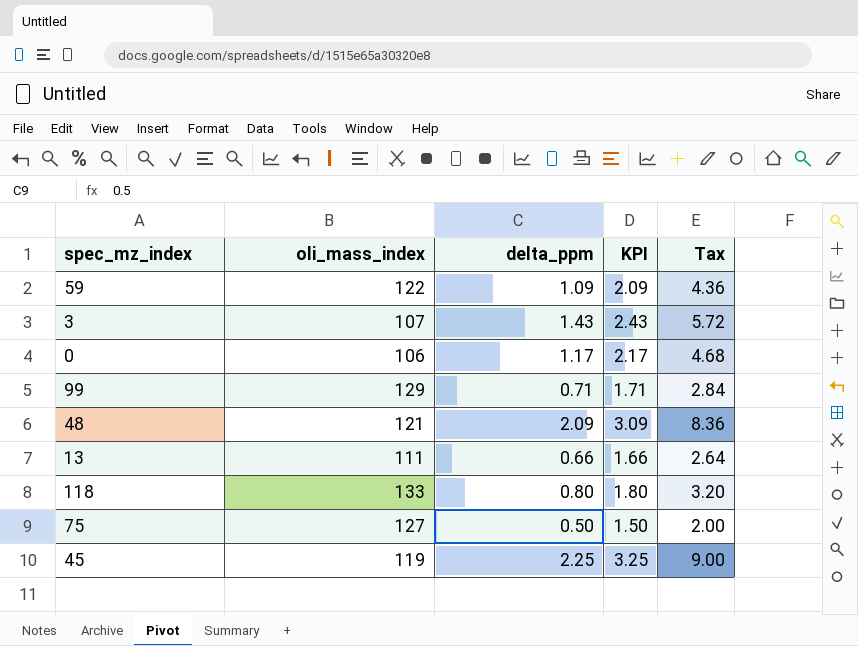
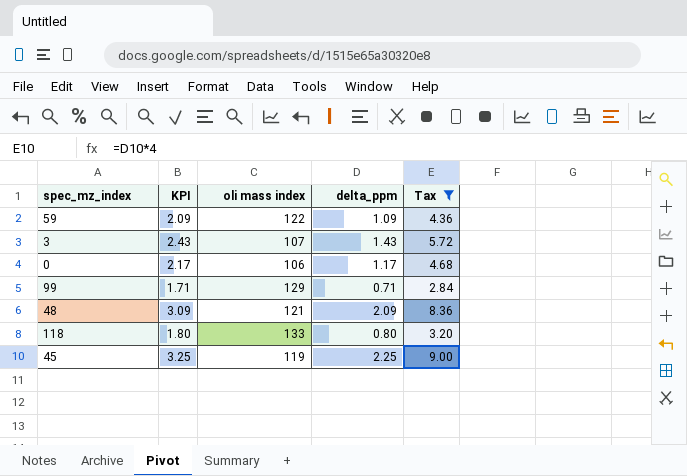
filter: none -> Tax >= 2.84
column KPI | position: 4 -> 2
column name: oli_mass_index -> oli mass index

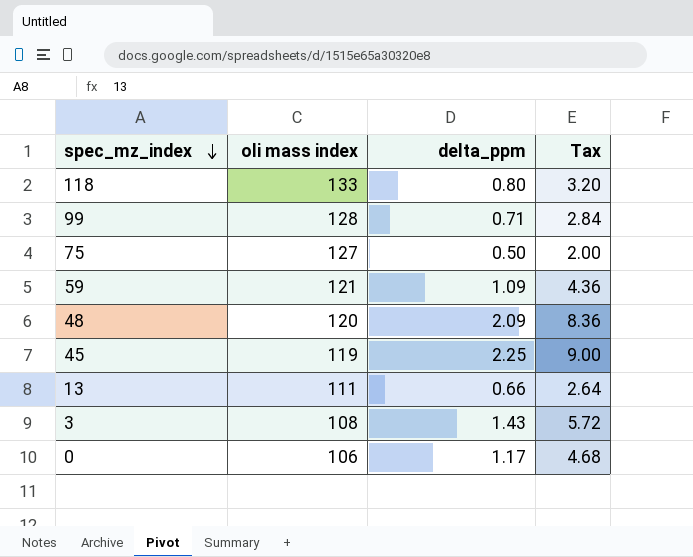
filter: Tax >= 2.84 -> none
row order: none -> spec_mz_index descending
column KPI | formula: [delta_ppm] + 1 -> none
99 | oli mass index: 129 -> 128
59 | oli mass index: 122 -> 121
48 | oli mass index: 121 -> 120
3 | oli mass index: 107 -> 108

